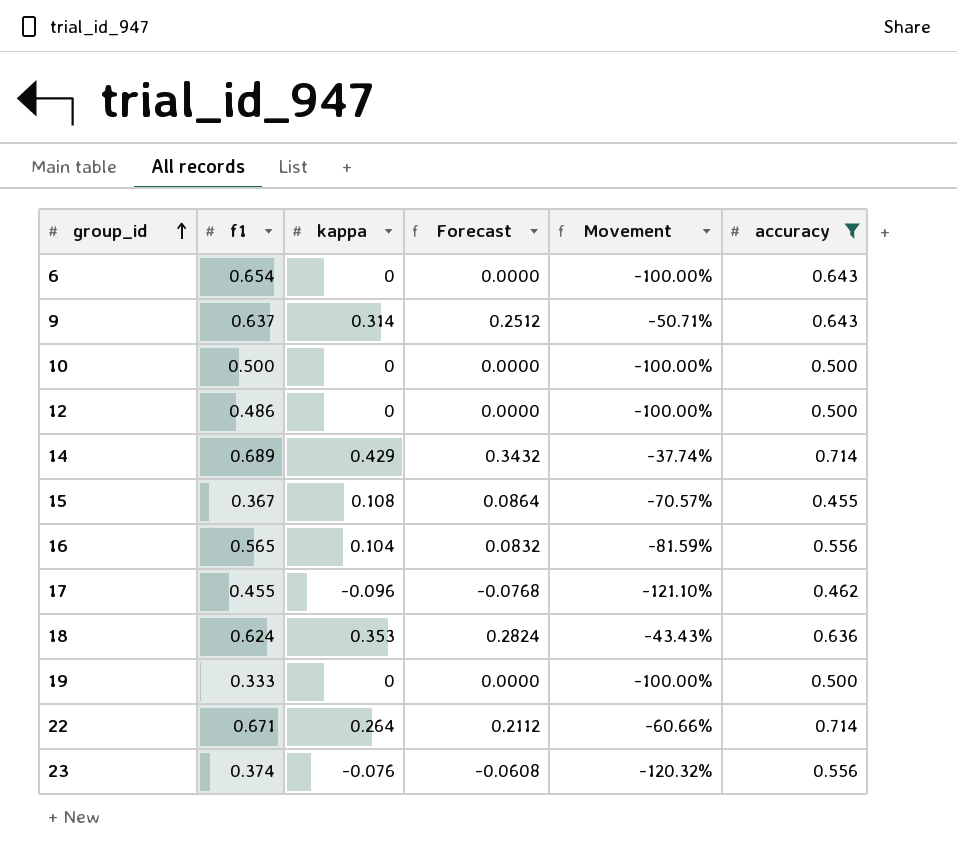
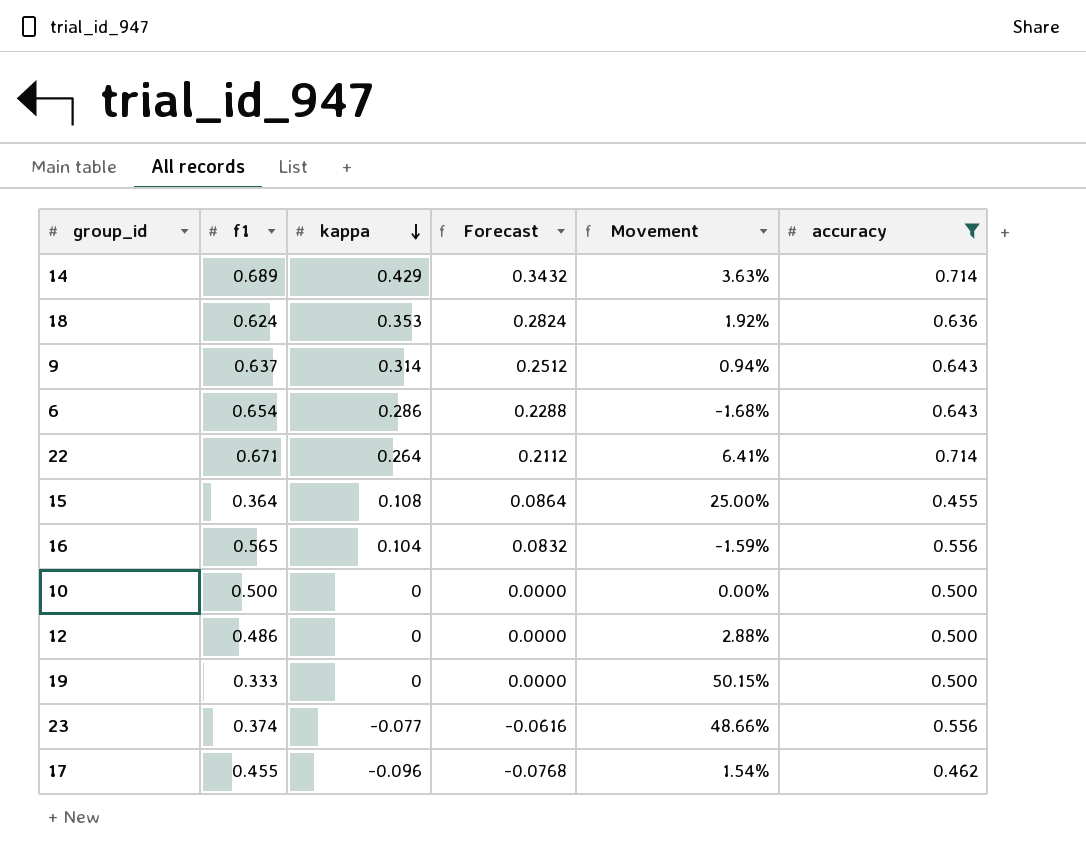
row order: group_id ascending -> kappa descending
column Movement | formula: ([kappa] - [f1]) / [f1] -> ([accuracy] - [f1]) / [f1]
6 | kappa: 0 -> 0.286
6 | Forecast: 0.0000 -> 0.2288
15 | f1: 0.367 -> 0.364
23 | kappa: -0.076 -> -0.077
23 | Forecast: -0.0608 -> -0.0616

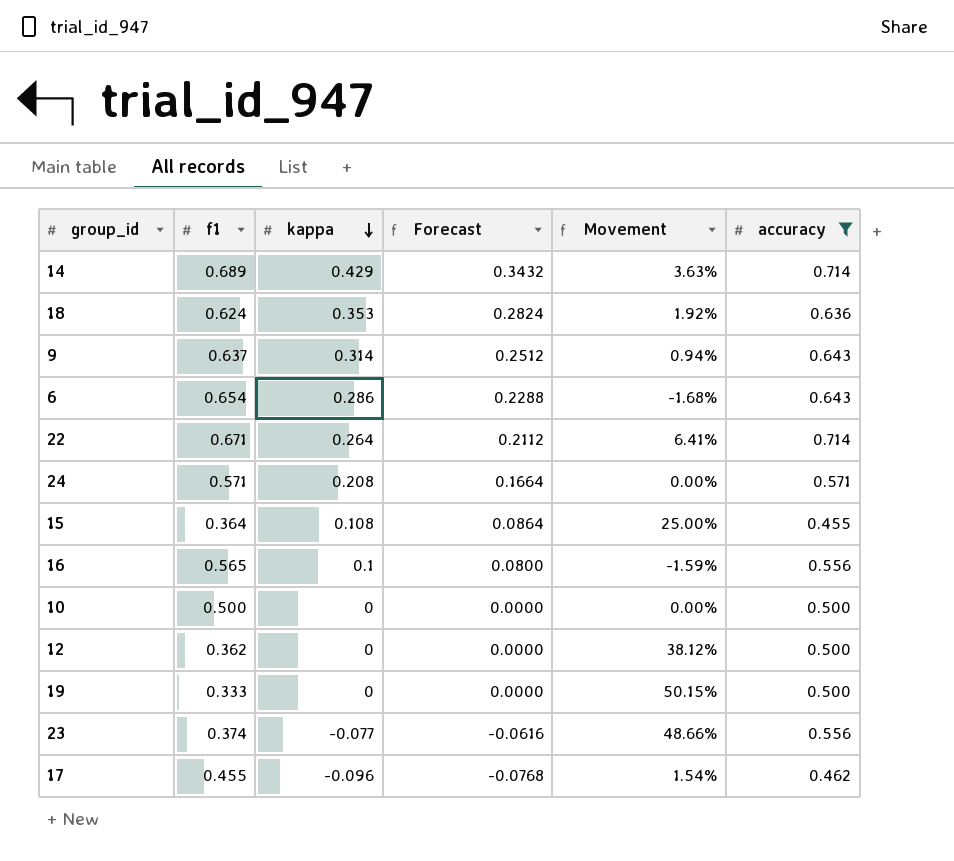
row 24: none -> 0.571 | 0.208 | 0.1664 | 0.00% | 0.571
16 | kappa: 0.104 -> 0.1
16 | Forecast: 0.0832 -> 0.0800
12 | f1: 0.486 -> 0.362
12 | Movement: 2.88% -> 38.12%

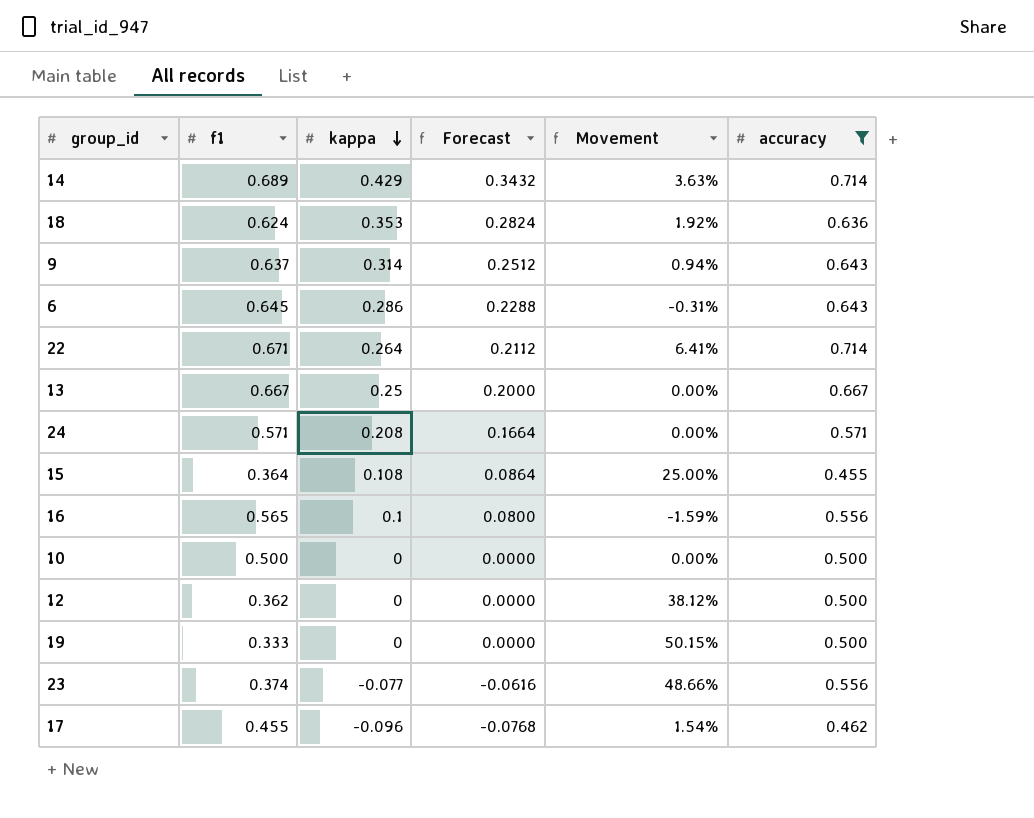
6 | f1: 0.654 -> 0.645
6 | Movement: -1.68% -> -0.31%
row 13: none -> 0.667 | 0.25 | 0.2000 | 0.00% | 0.667

